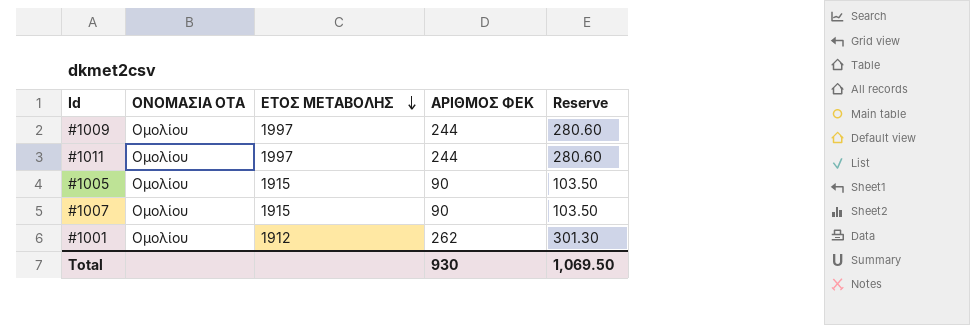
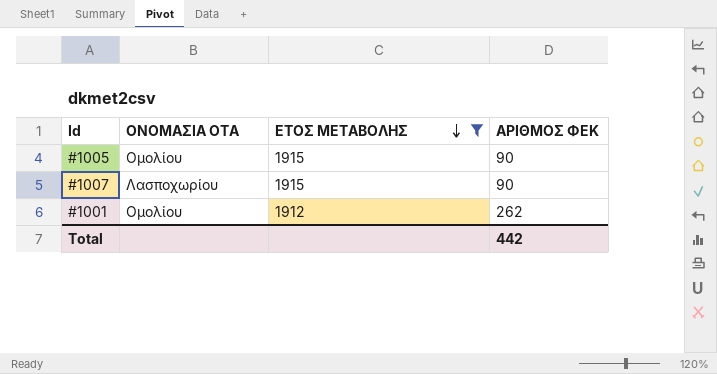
filter: none -> ΕΤΟΣ ΜΕΤΑΒΟΛΗΣ != 1997
column Reserve | formula: [ΑΡΙΘΜΟΣ ΦΕΚ] * 1.15 -> none
#1007 | ΟΝΟΜΑΣΙΑ ΟΤΑ: Ομολίου -> Λασποχωρίου
Total | ΑΡΙΘΜΟΣ ΦΕΚ: 930 -> 442

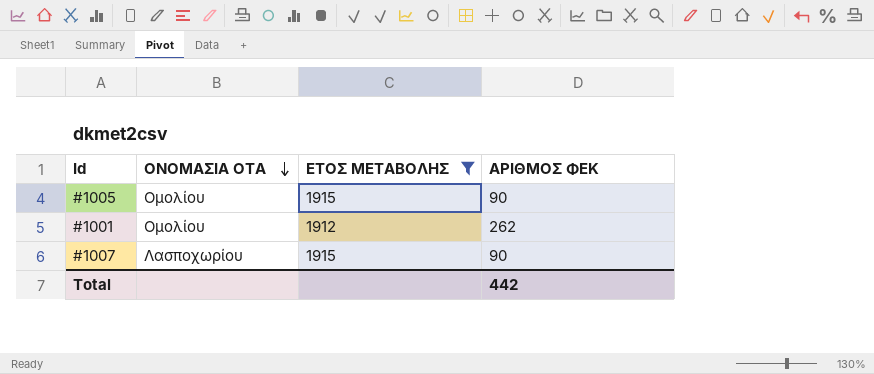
row order: ΕΤΟΣ ΜΕΤΑΒΟΛΗΣ descending -> ΟΝΟΜΑΣΙΑ ΟΤΑ descending

